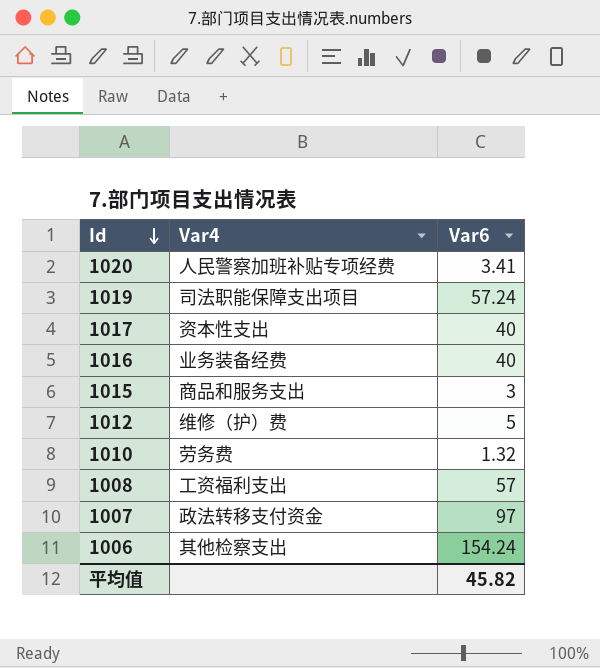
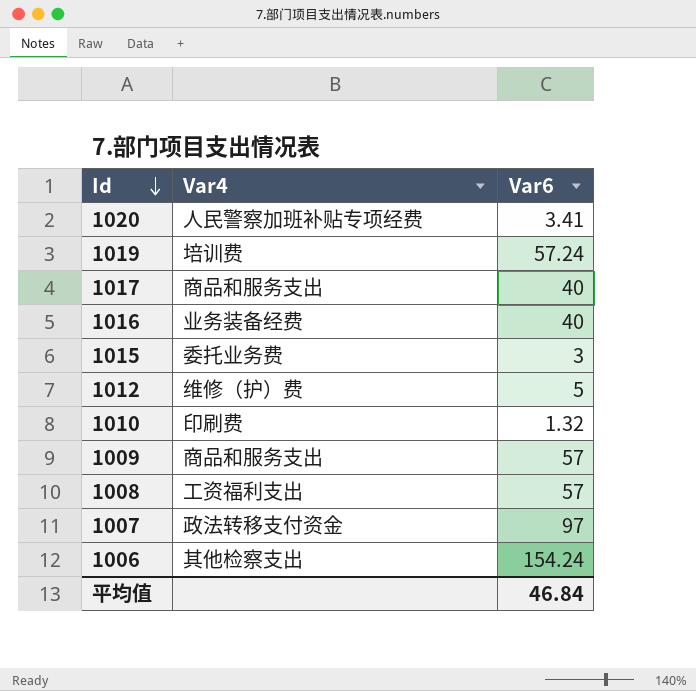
1019 | Var4: 司法职能保障支出项目 -> 培训费
1017 | Var4: 资本性支出 -> 商品和服务支出
1015 | Var4: 商品和服务支出 -> 委托业务费
1010 | Var4: 劳务费 -> 印刷费
row 1009: none -> 商品和服务支出 | 57
平均值 | Var6: 45.82 -> 46.84

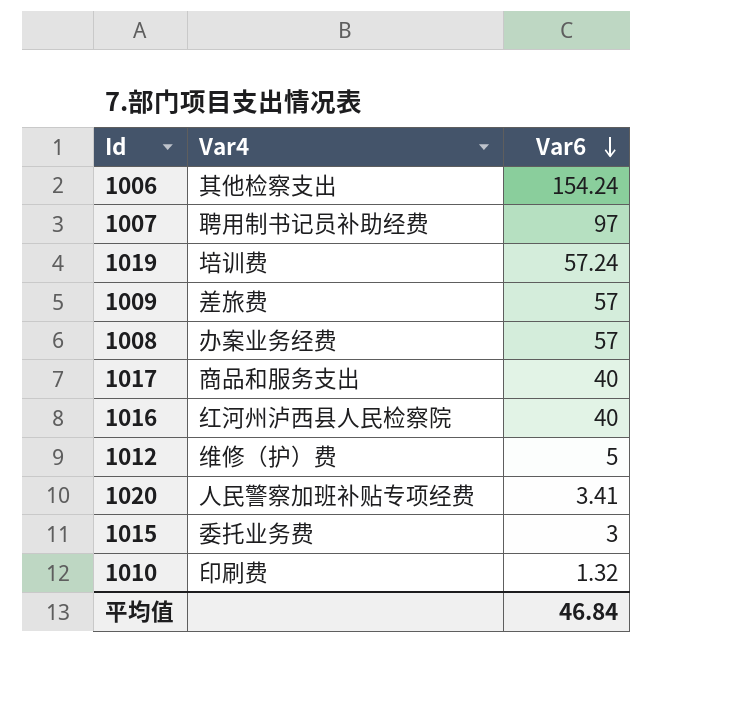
row order: Id descending -> Var6 descending
1007 | Var4: 政法转移支付资金 -> 聘用制书记员补助经费
1009 | Var4: 商品和服务支出 -> 差旅费
1008 | Var4: 工资福利支出 -> 办案业务经费
1016 | Var4: 业务装备经费 -> 红河州泸西县人民检察院

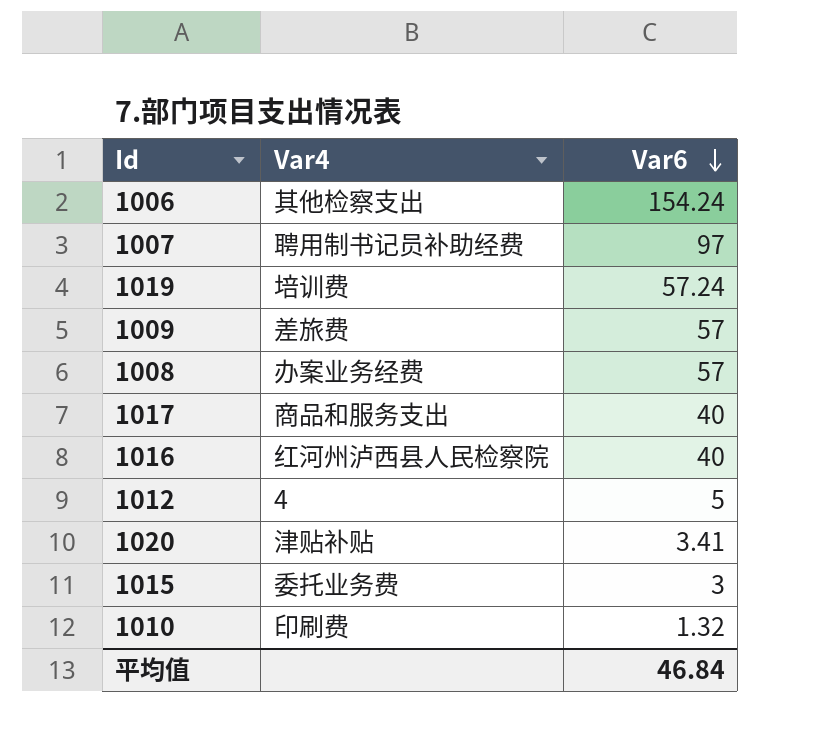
1012 | Var4: 维修（护）费 -> 4
1020 | Var4: 人民警察加班补贴专项经费 -> 津贴补贴

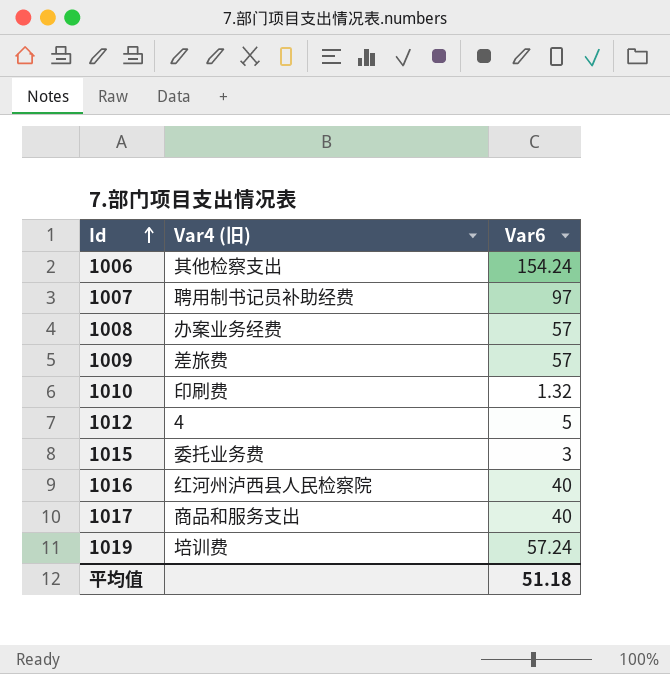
row order: Var6 descending -> Id ascending
column name: Var4 -> Var4 (旧)
row 1020: 津贴补贴 | 3.41 -> none
平均值 | Var6: 46.84 -> 51.18

